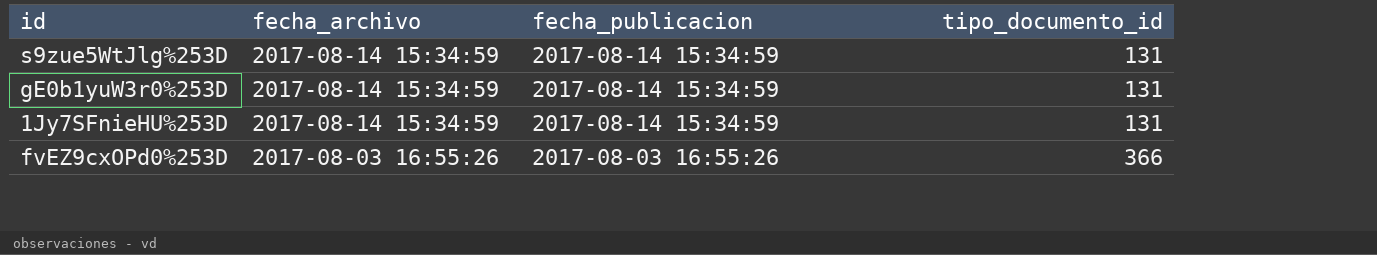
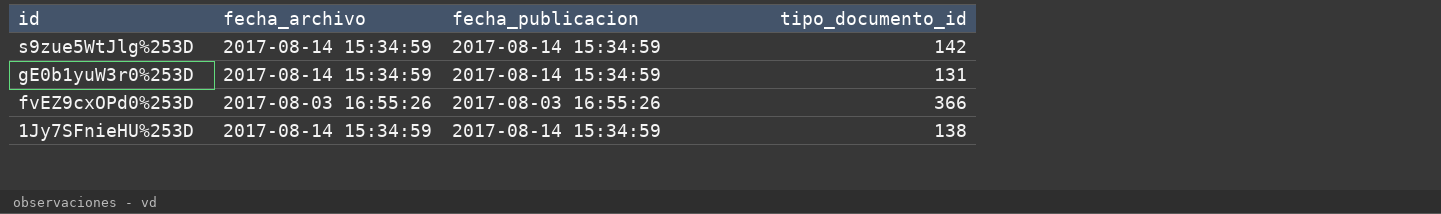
row order: fecha_archivo descending -> id descending
s9zue5WtJlg%253D | tipo_documento_id: 131 -> 142
1Jy7SFnieHU%253D | tipo_documento_id: 131 -> 138

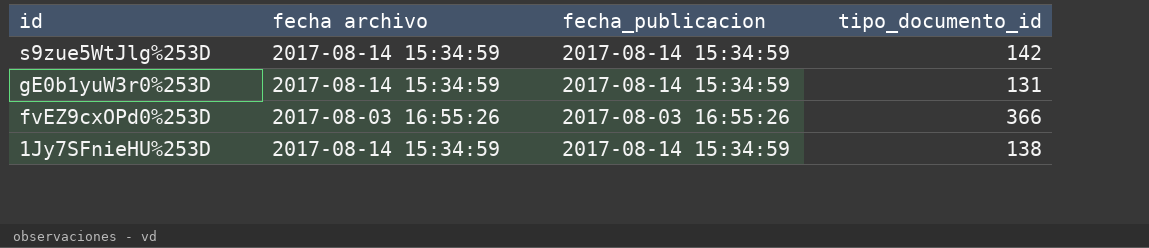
column name: fecha_archivo -> fecha archivo

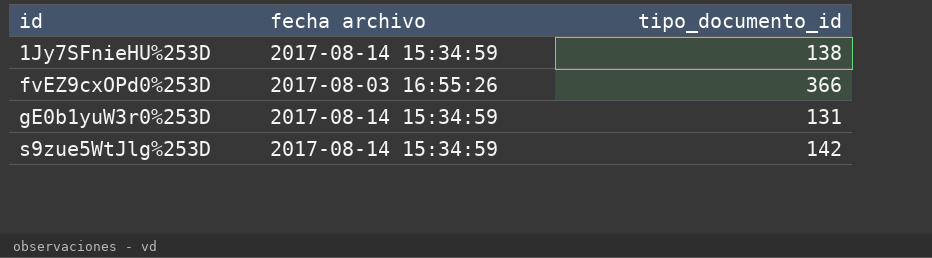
row order: id descending -> id ascending
column fecha_publicacion | position: 3 -> none

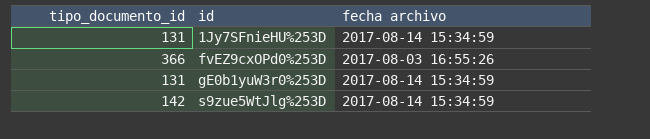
column tipo_documento_id | position: 3 -> 1
1Jy7SFnieHU%253D | tipo_documento_id: 138 -> 131

